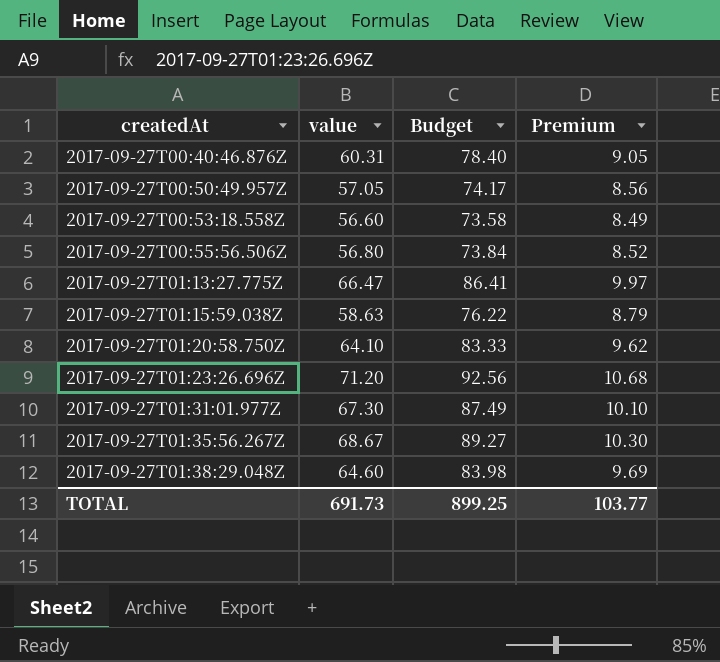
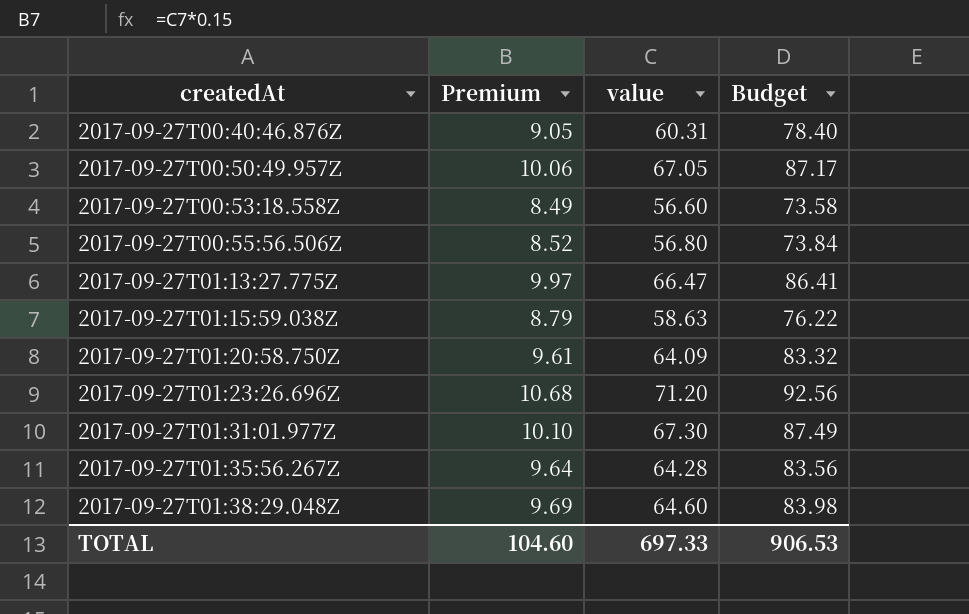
column Premium | position: 4 -> 2
2017-09-27T00:50:49.957Z | Premium: 8.56 -> 10.06
2017-09-27T00:50:49.957Z | value: 57.05 -> 67.05
2017-09-27T00:50:49.957Z | Budget: 74.17 -> 87.17
2017-09-27T01:20:58.750Z | Premium: 9.62 -> 9.61
2017-09-27T01:20:58.750Z | value: 64.10 -> 64.09
2017-09-27T01:20:58.750Z | Budget: 83.33 -> 83.32
2017-09-27T01:35:56.267Z | Premium: 10.30 -> 9.64
2017-09-27T01:35:56.267Z | value: 68.67 -> 64.28
2017-09-27T01:35:56.267Z | Budget: 89.27 -> 83.56
TOTAL | Premium: 103.77 -> 104.60
TOTAL | value: 691.73 -> 697.33
TOTAL | Budget: 899.25 -> 906.53

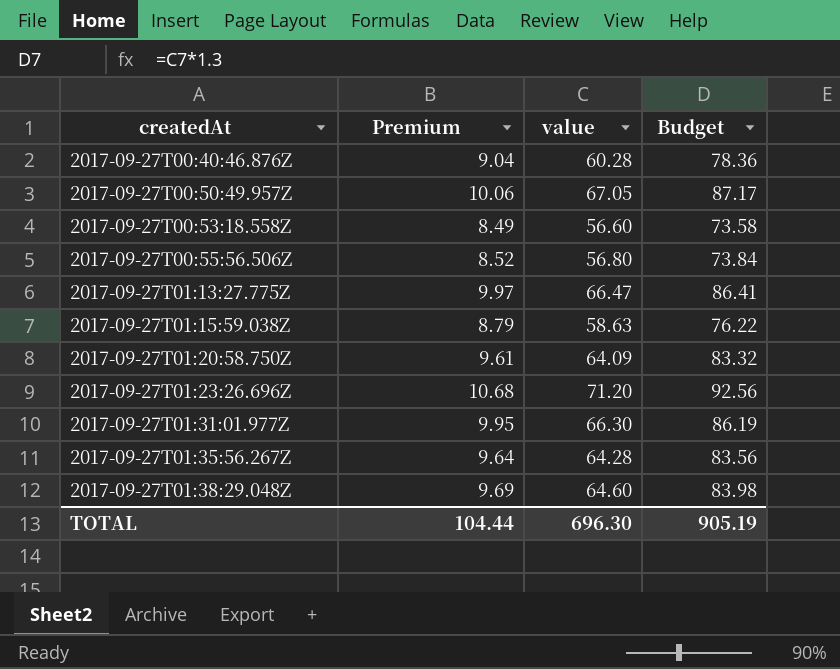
2017-09-27T00:40:46.876Z | Premium: 9.05 -> 9.04
2017-09-27T00:40:46.876Z | value: 60.31 -> 60.28
2017-09-27T00:40:46.876Z | Budget: 78.40 -> 78.36
2017-09-27T01:31:01.977Z | Premium: 10.10 -> 9.95
2017-09-27T01:31:01.977Z | value: 67.30 -> 66.30
2017-09-27T01:31:01.977Z | Budget: 87.49 -> 86.19
TOTAL | Premium: 104.60 -> 104.44
TOTAL | value: 697.33 -> 696.30
TOTAL | Budget: 906.53 -> 905.19

